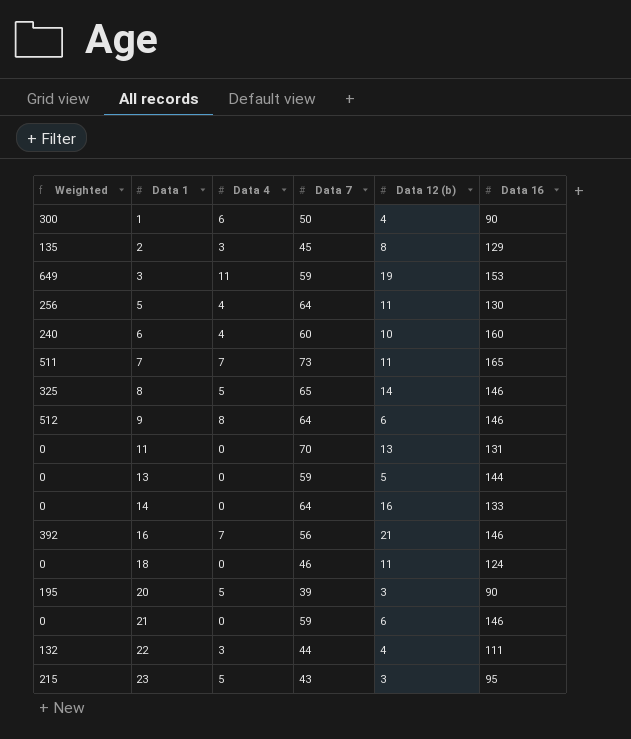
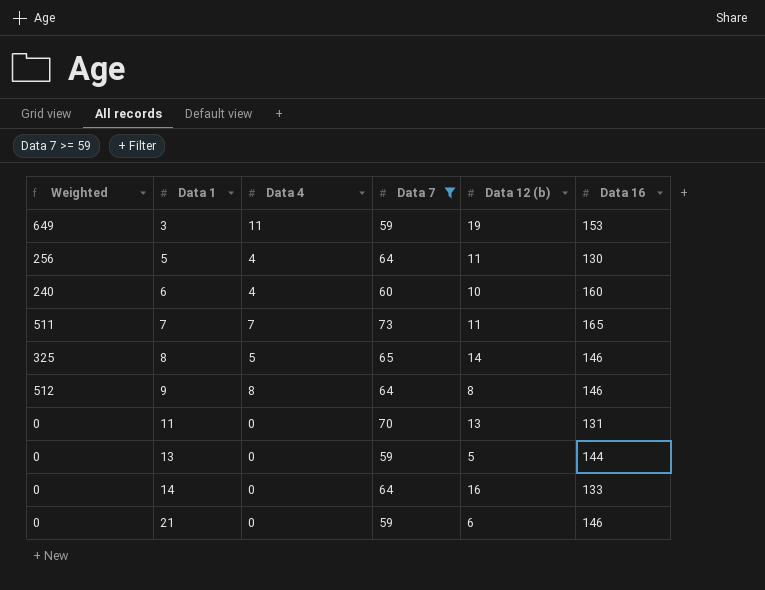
filter: none -> Data 7 >= 59
9 | Data 12 (b): 6 -> 8

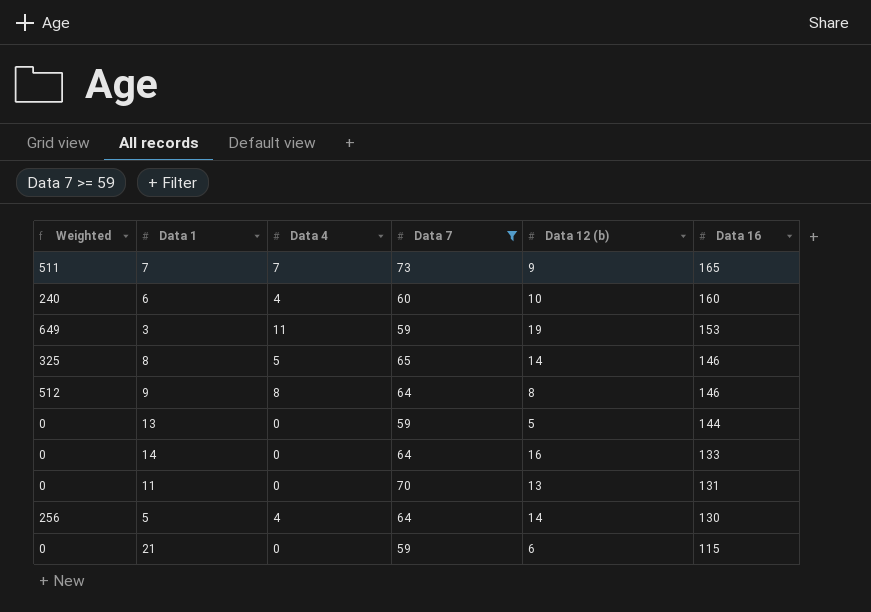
row order: Data 1 ascending -> Data 16 descending
7 | Data 12 (b): 11 -> 9
5 | Data 12 (b): 11 -> 14
21 | Data 16: 146 -> 115

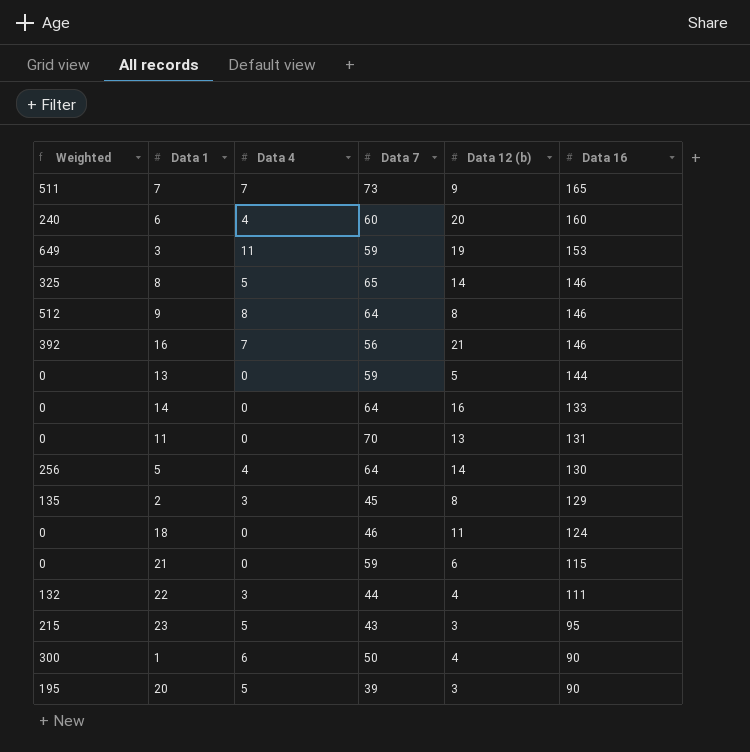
filter: Data 7 >= 59 -> none
6 | Data 12 (b): 10 -> 20

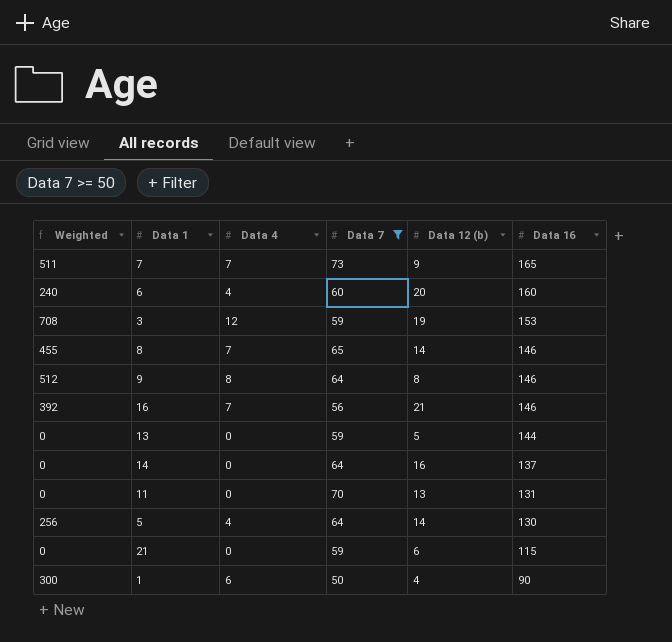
filter: none -> Data 7 >= 50
3 | Weighted: 649 -> 708
3 | Data 4: 11 -> 12
8 | Weighted: 325 -> 455
8 | Data 4: 5 -> 7
14 | Data 16: 133 -> 137

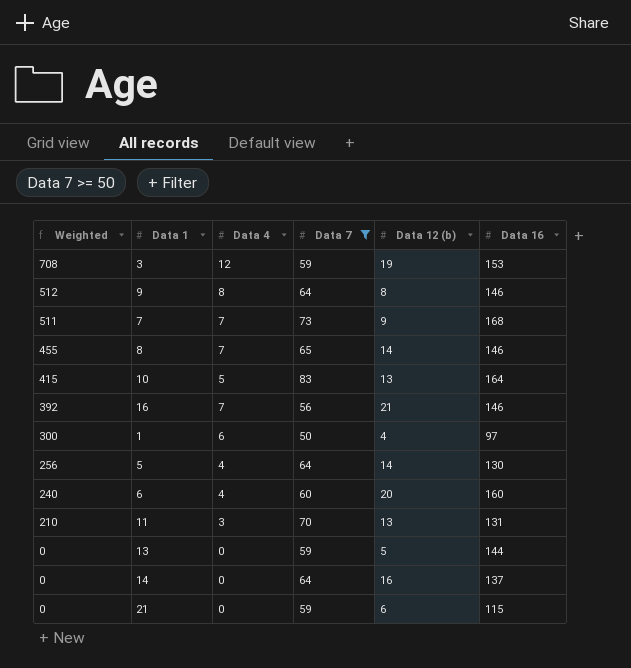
row order: Data 16 descending -> Weighted descending
7 | Data 16: 165 -> 168
row 10: none -> 415 | 5 | 83 | 13 | 164
1 | Data 16: 90 -> 97
11 | Weighted: 0 -> 210
11 | Data 4: 0 -> 3

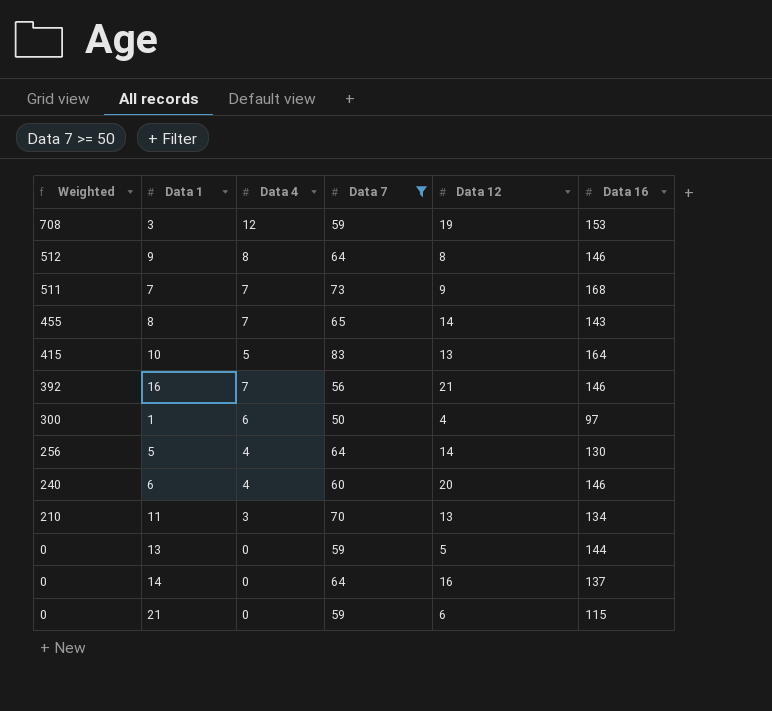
column name: Data 12 (b) -> Data 12
8 | Data 16: 146 -> 143
6 | Data 16: 160 -> 146
11 | Data 16: 131 -> 134

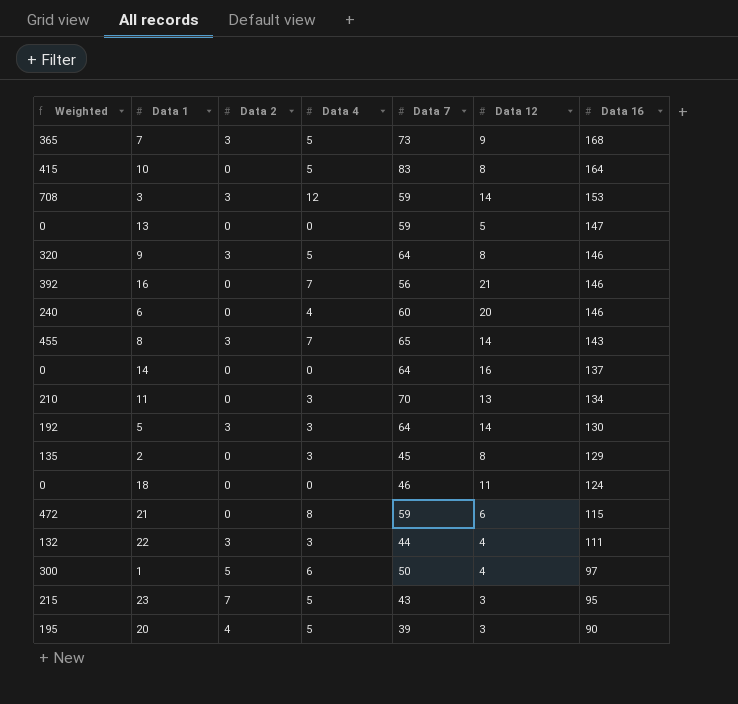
filter: Data 7 >= 50 -> none
row order: Weighted descending -> Data 16 descending
column Data 2 | position: none -> 3
7 | Weighted: 511 -> 365
7 | Data 4: 7 -> 5
10 | Data 12: 13 -> 8
3 | Data 12: 19 -> 14
13 | Data 16: 144 -> 147
9 | Weighted: 512 -> 320
9 | Data 4: 8 -> 5
5 | Weighted: 256 -> 192
5 | Data 4: 4 -> 3
21 | Weighted: 0 -> 472
21 | Data 4: 0 -> 8

